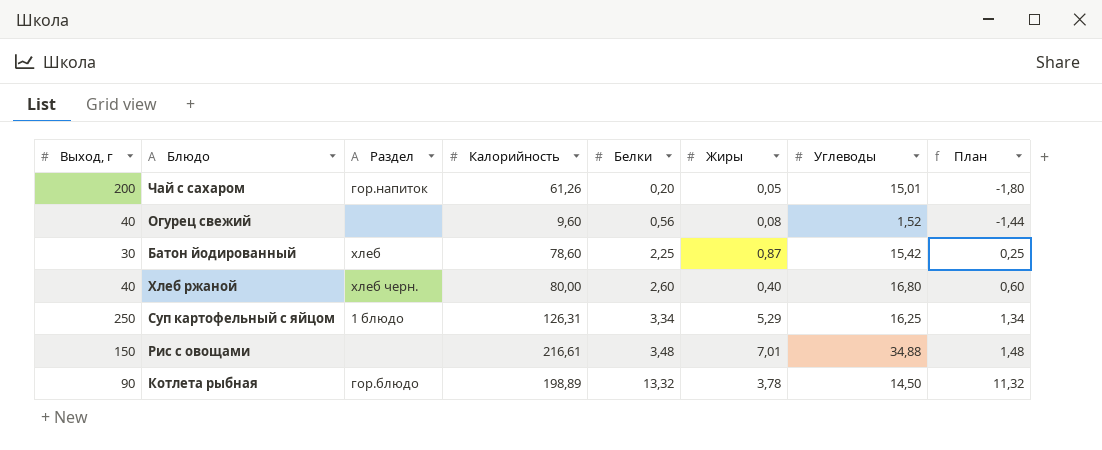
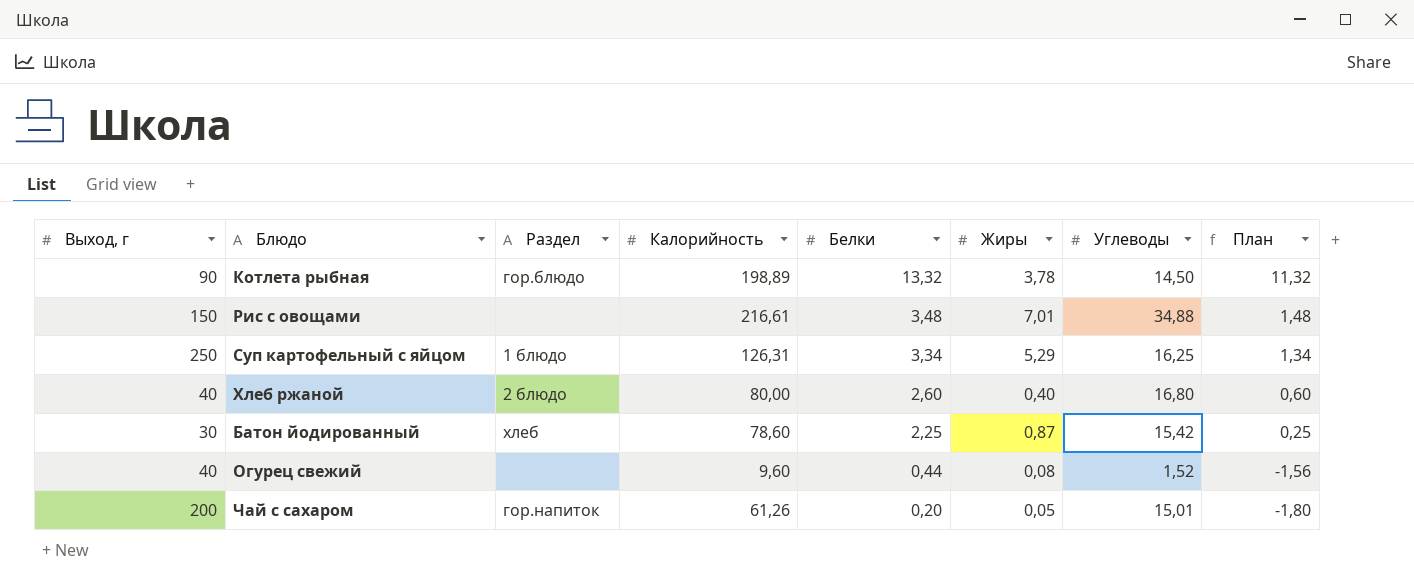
row order: Белки ascending -> Белки descending
Хлеб ржаной | Раздел: хлеб черн. -> 2 блюдо
Огурец свежий | Белки: 0,56 -> 0,44
Огурец свежий | План: -1,44 -> -1,56

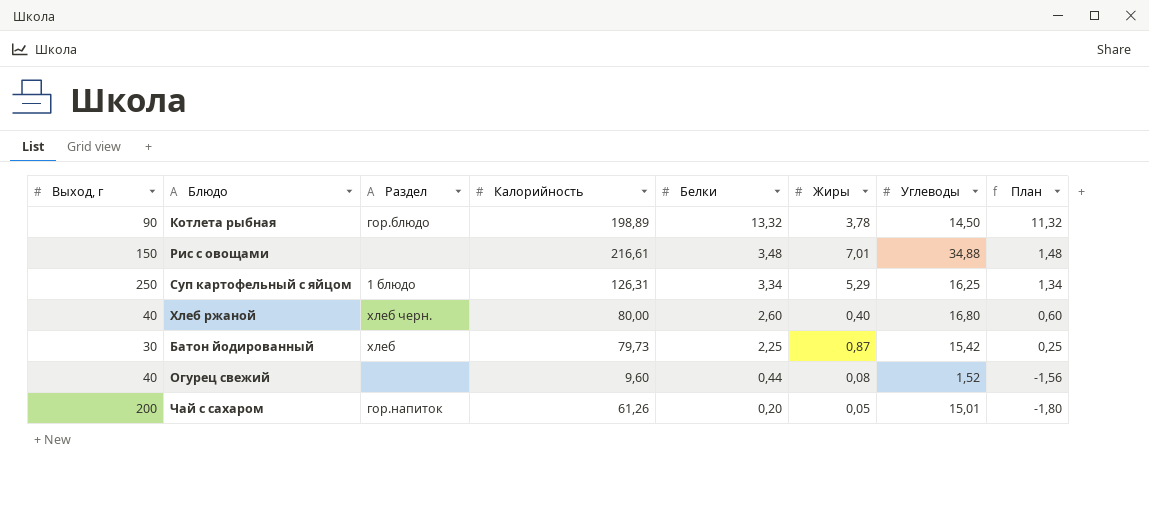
Хлеб ржаной | Раздел: 2 блюдо -> хлеб черн.
Батон йодированный | Калорийность: 78,60 -> 79,73

